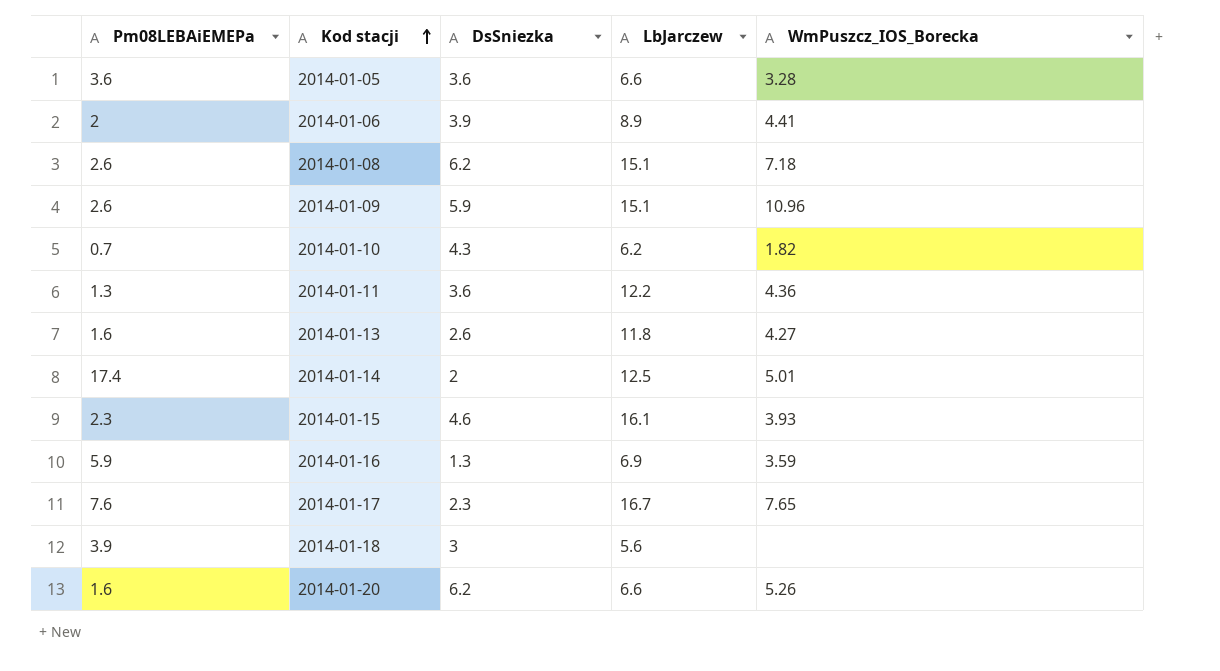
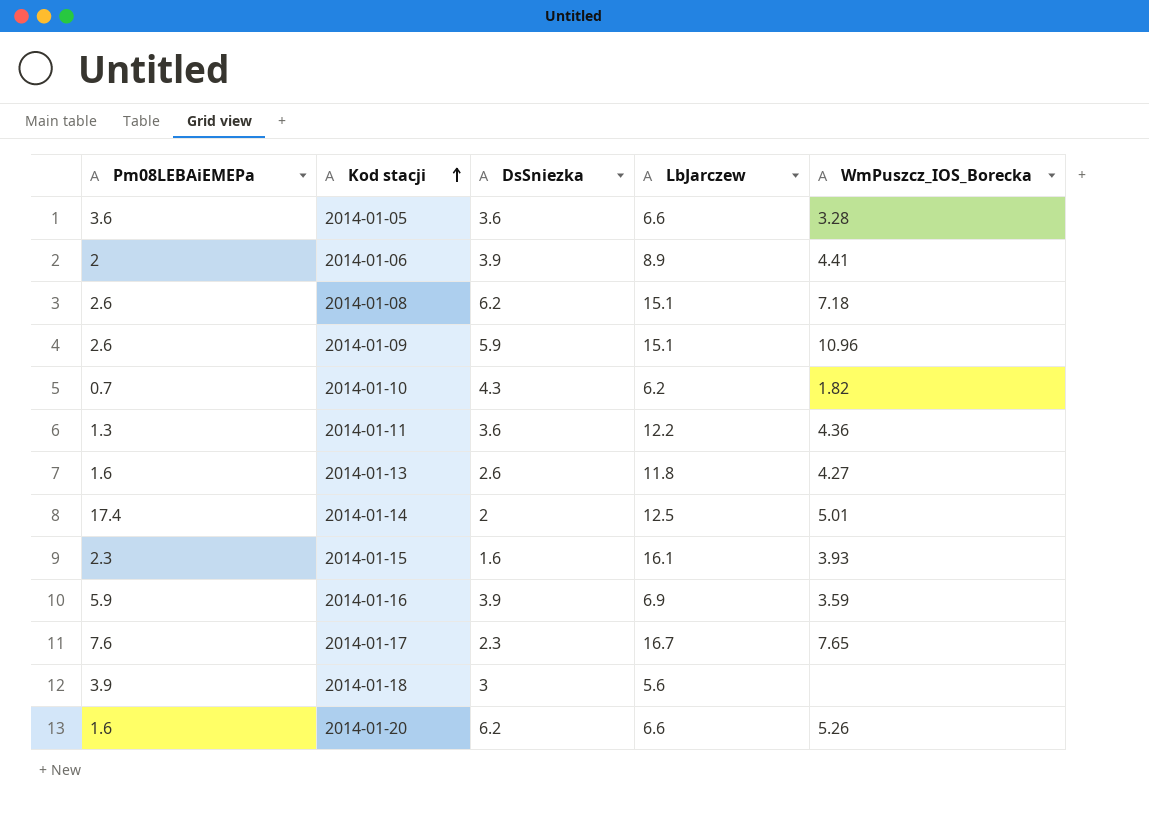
2014-01-15 | DsSniezka: 4.6 -> 1.6
2014-01-16 | DsSniezka: 1.3 -> 3.9

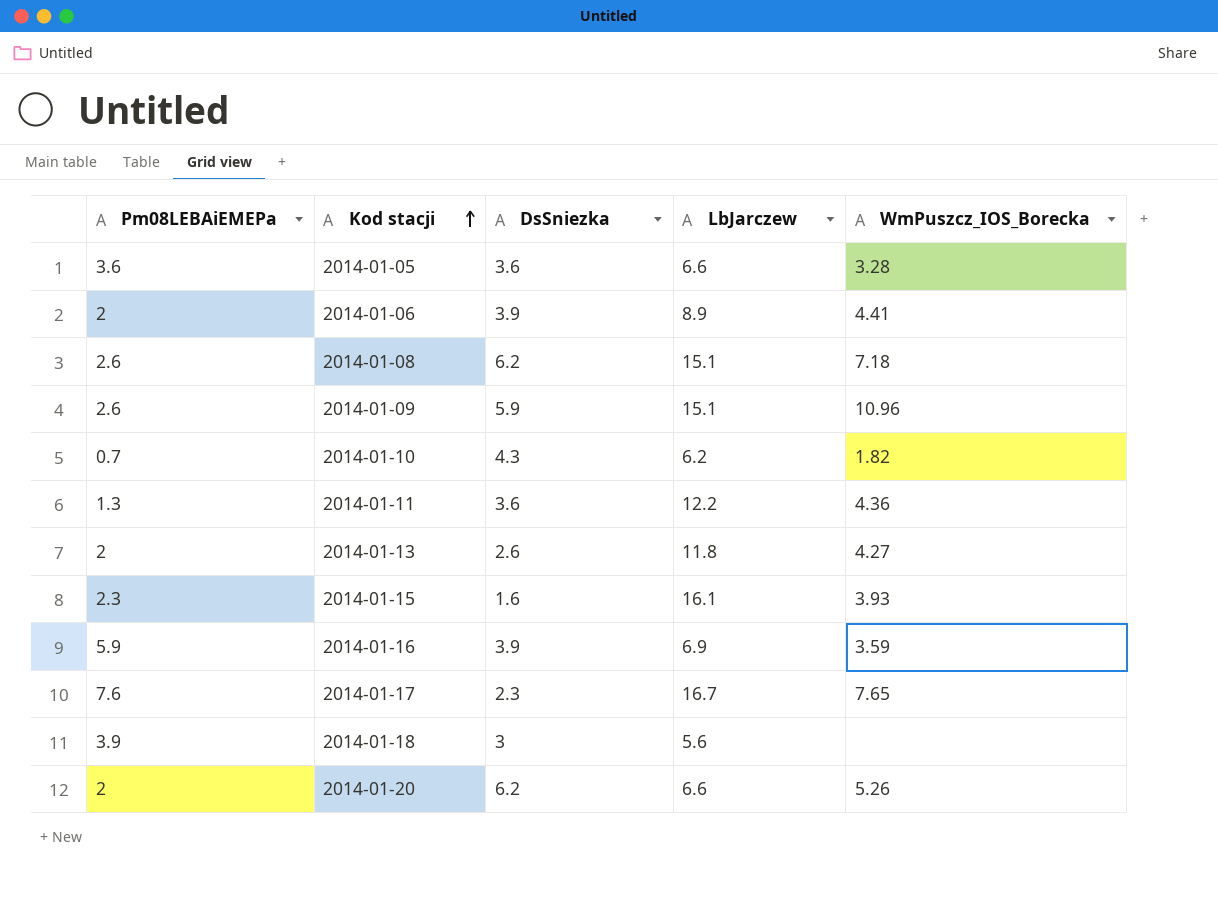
row 2014-01-14: 17.4 | 2 | 12.5 | 5.01 -> none
2014-01-13 | Pm08LEBAiEMEPa: 1.6 -> 2
2014-01-20 | Pm08LEBAiEMEPa: 1.6 -> 2

